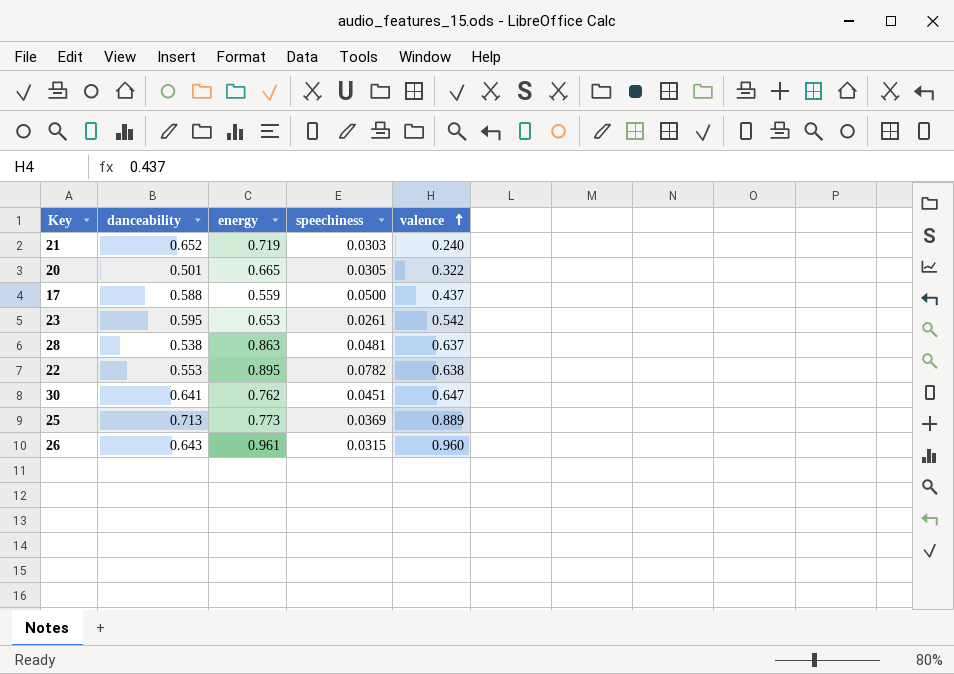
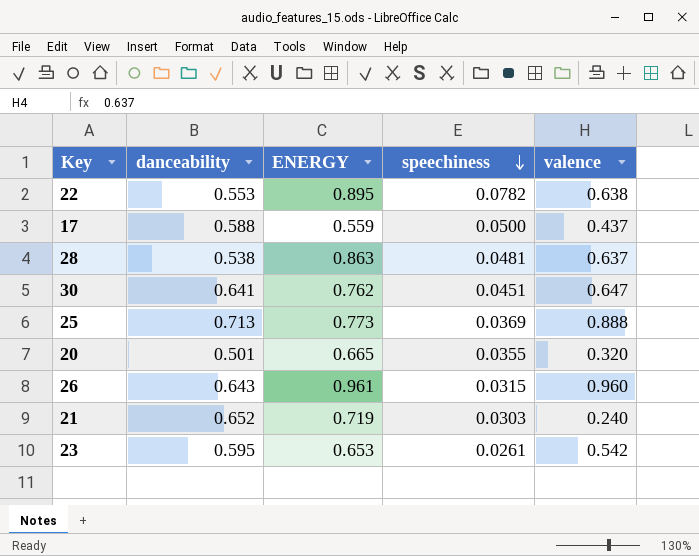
row order: valence ascending -> speechiness descending
column name: energy -> ENERGY
25 | valence: 0.889 -> 0.888
20 | speechiness: 0.0305 -> 0.0355
20 | valence: 0.322 -> 0.320

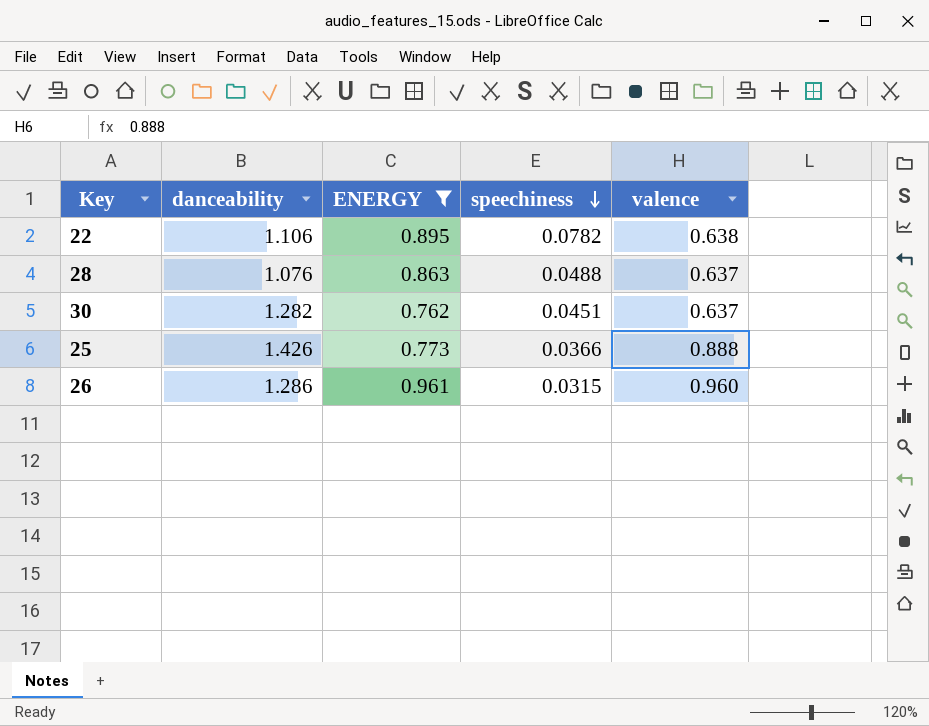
filter: none -> ENERGY >= 0.762
22 | danceability: 0.553 -> 1.106
28 | danceability: 0.538 -> 1.076
28 | speechiness: 0.0481 -> 0.0488
30 | danceability: 0.641 -> 1.282
30 | valence: 0.647 -> 0.637
25 | danceability: 0.713 -> 1.426
25 | speechiness: 0.0369 -> 0.0366
26 | danceability: 0.643 -> 1.286

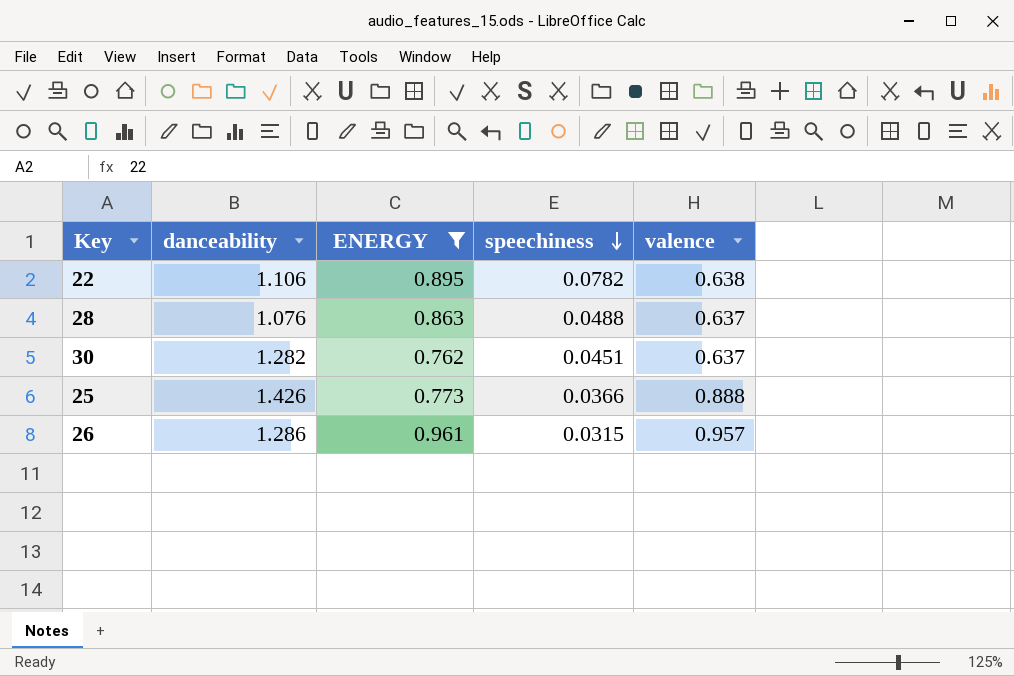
26 | valence: 0.960 -> 0.957

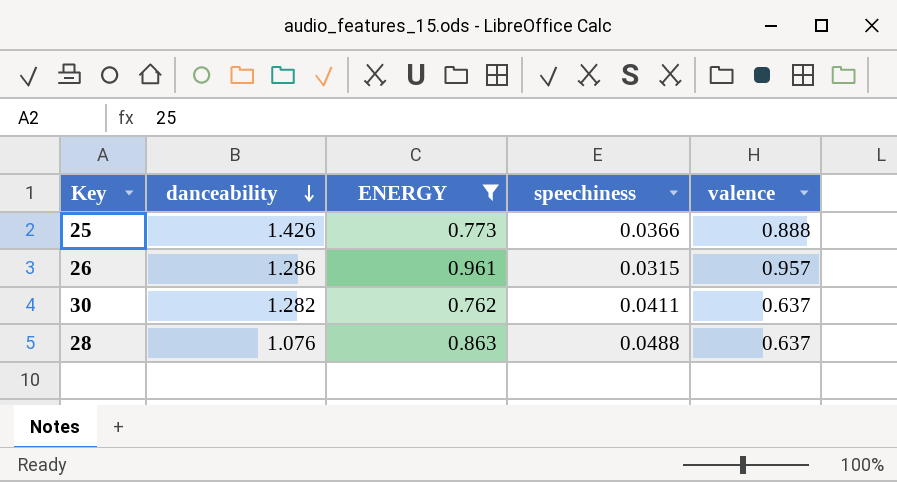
row order: speechiness descending -> danceability descending
row 22: 1.106 | 0.895 | 0.0782 | 0.638 -> none
30 | speechiness: 0.0451 -> 0.0411

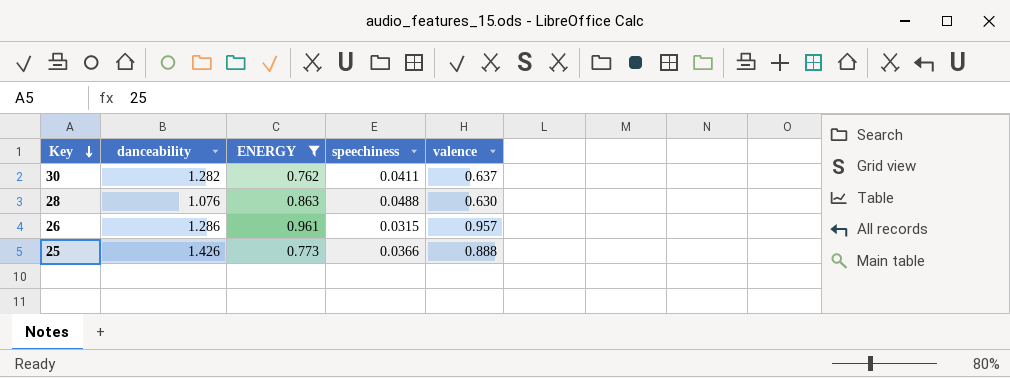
row order: danceability descending -> Key descending
28 | valence: 0.637 -> 0.630

